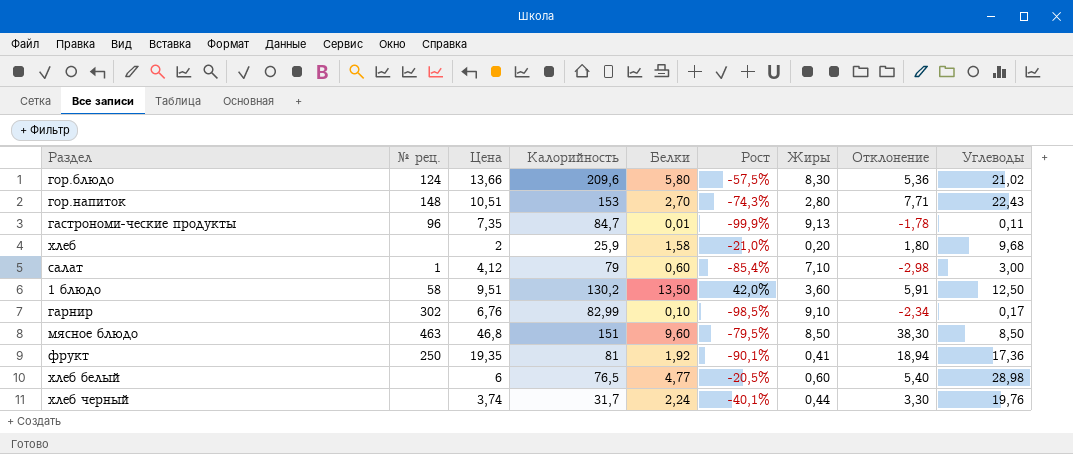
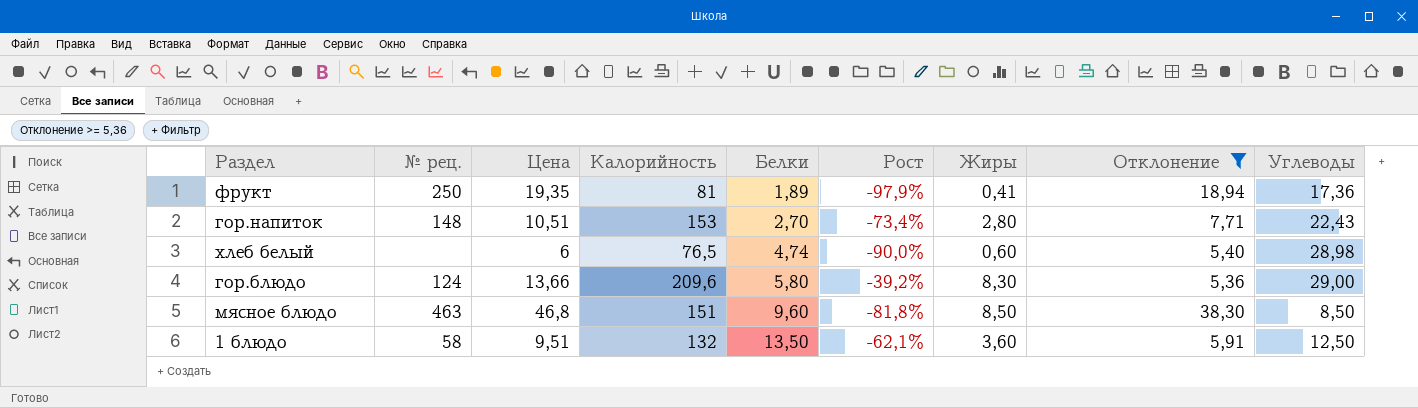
filter: none -> Отклонение >= 5,36
row order: none -> Белки ascending
column Рост | formula: ([Белки] - [Цена]) / [Цена] -> ([Жиры] - [Цена]) / [Цена]
фрукт | Белки: 1,92 -> 1,89
хлеб белый | Белки: 4,77 -> 4,74
гор.блюдо | Углеводы: 21,02 -> 29,00
1 блюдо | Калорийность: 130,2 -> 132

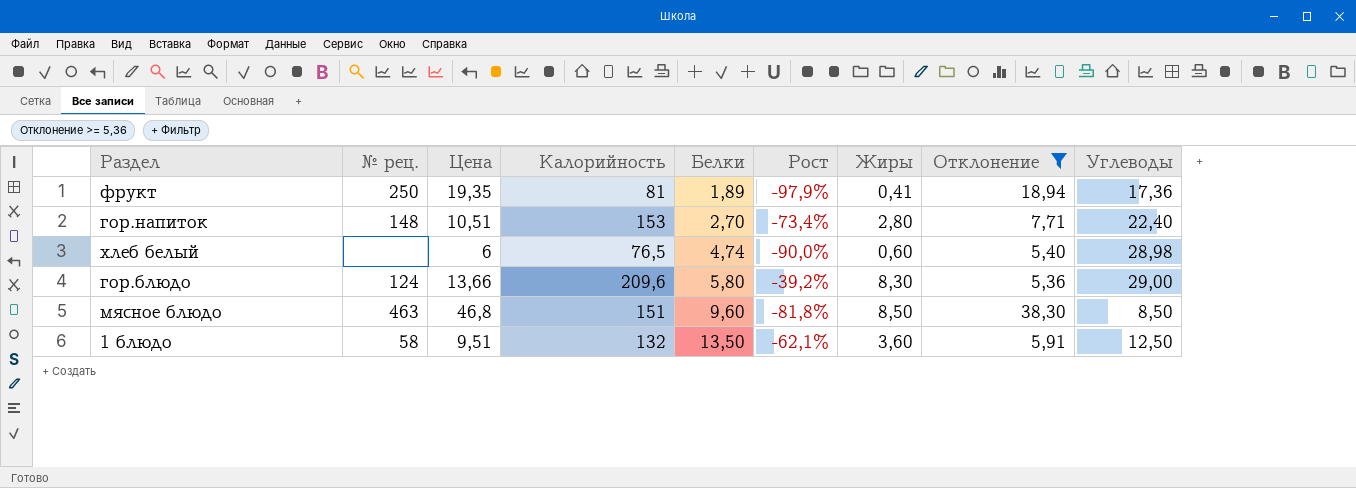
гор.напиток | Углеводы: 22,43 -> 22,40

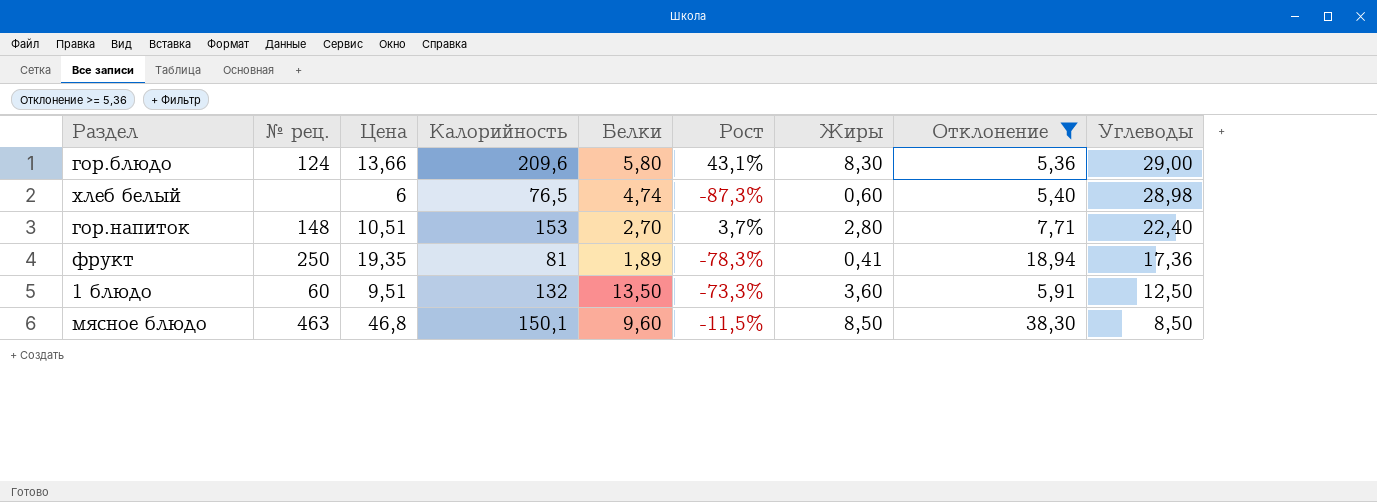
row order: Белки ascending -> Углеводы descending
column Рост | formula: ([Жиры] - [Цена]) / [Цена] -> ([Жиры] - [Белки]) / [Белки]
1 блюдо | № рец.: 58 -> 60
мясное блюдо | Калорийность: 151 -> 150,1

